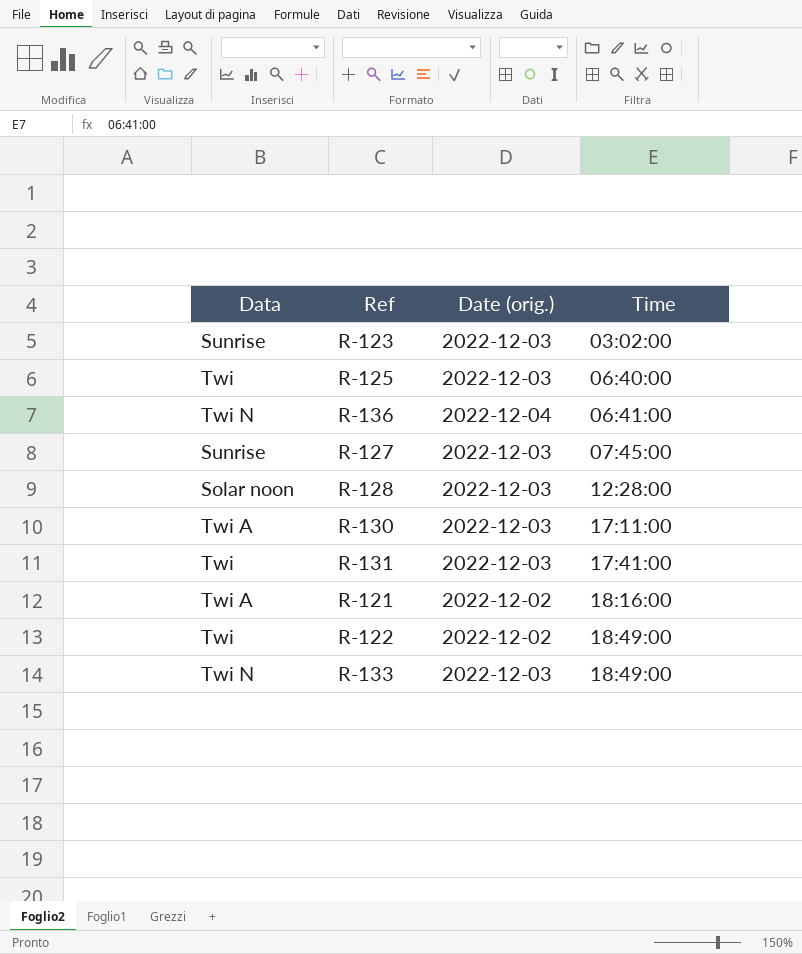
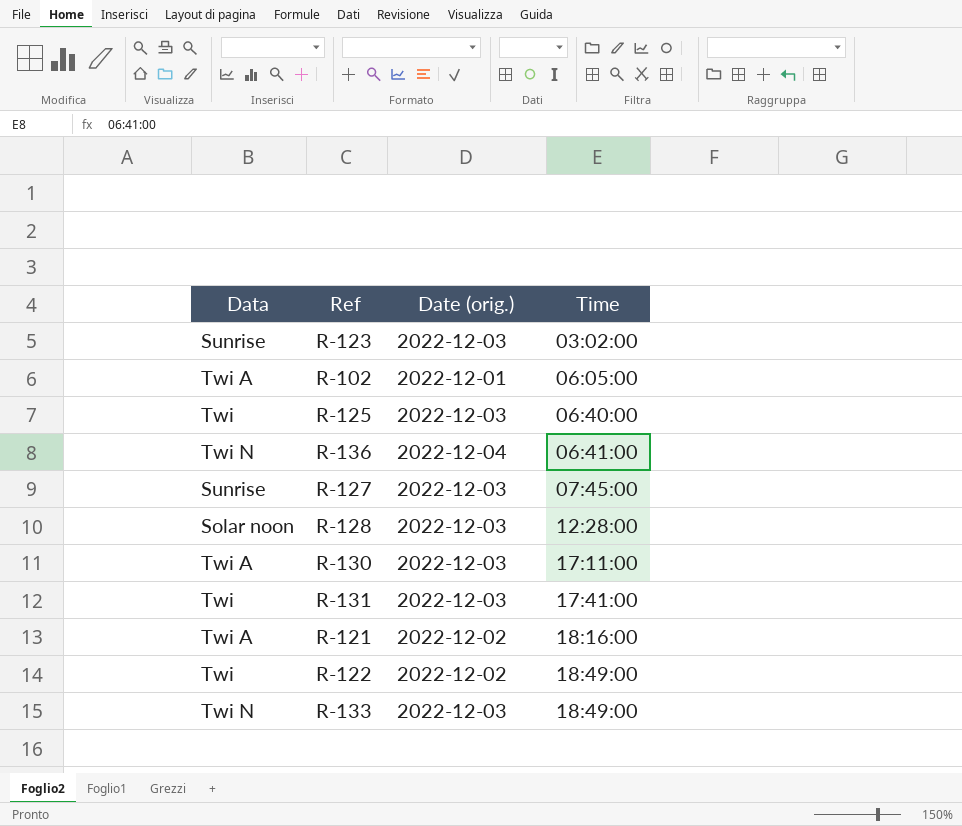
row R-102: none -> Twi A | 2022-12-01 | 06:05:00

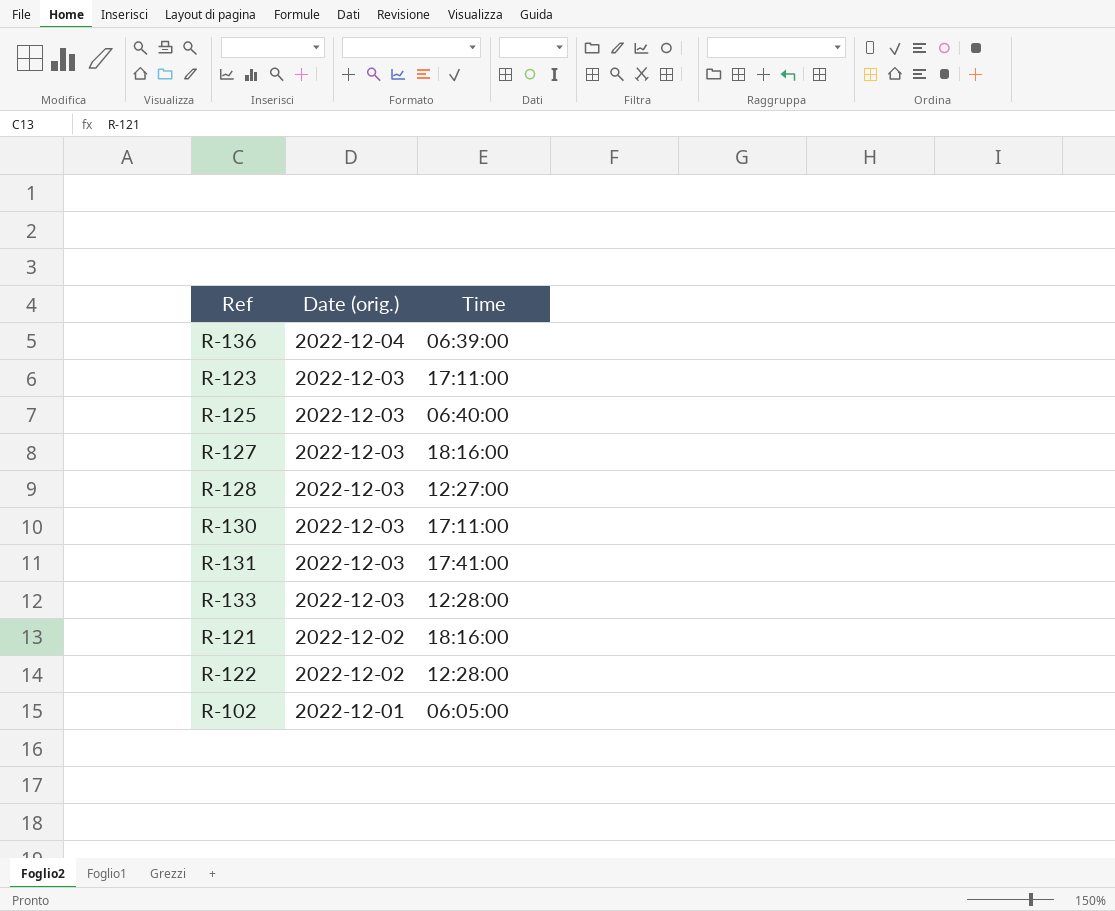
row order: Time ascending -> Date (orig.) descending
column Data | position: 1 -> none
R-136 | Time: 06:41:00 -> 06:39:00
R-123 | Time: 03:02:00 -> 17:11:00
R-127 | Time: 07:45:00 -> 18:16:00
R-128 | Time: 12:28:00 -> 12:27:00
R-133 | Time: 18:49:00 -> 12:28:00
R-122 | Time: 18:49:00 -> 12:28:00

